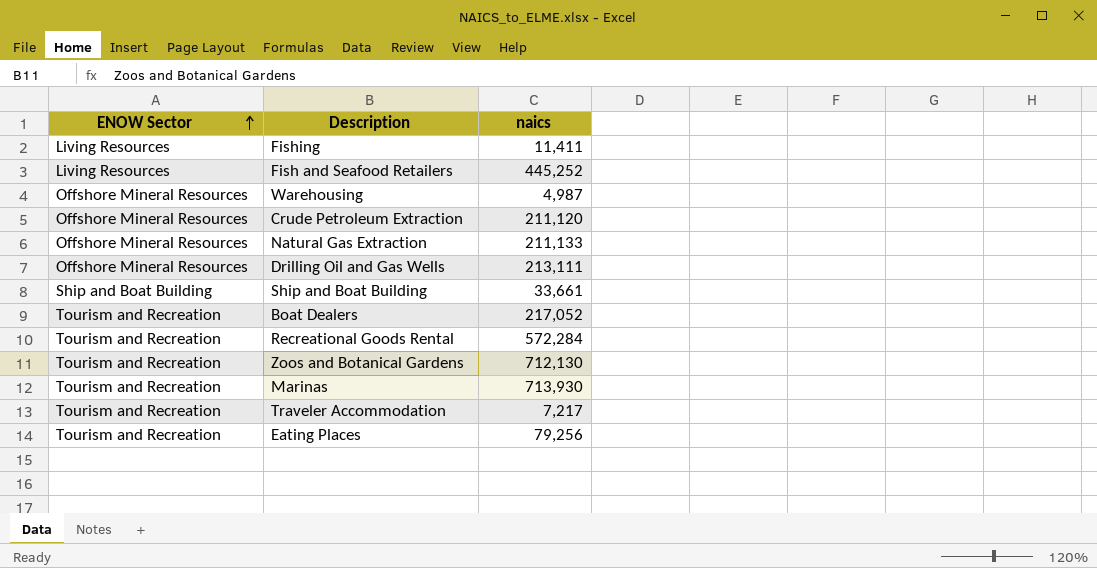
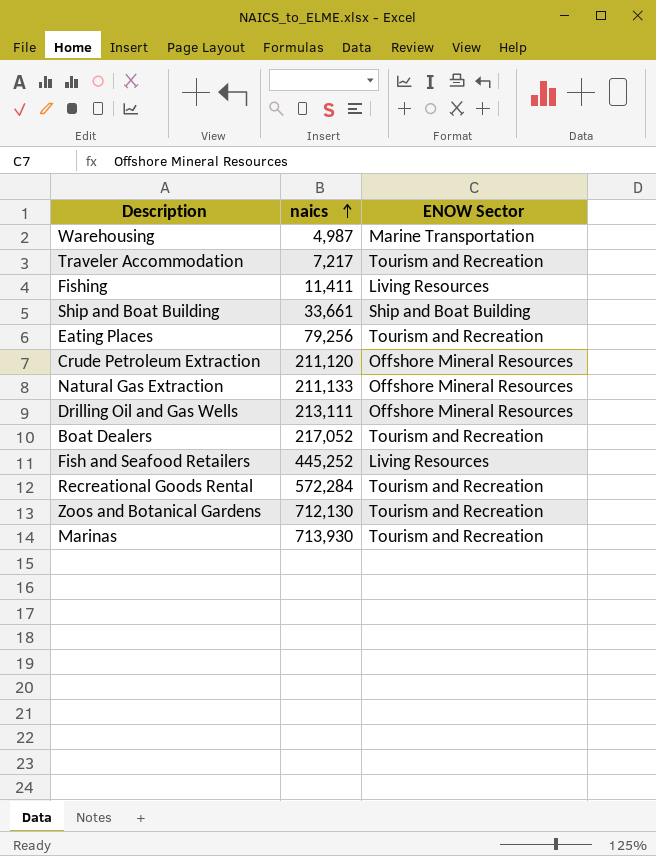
row order: ENOW Sector ascending -> naics ascending
column ENOW Sector | position: 1 -> 3
Warehousing | ENOW Sector: Offshore Mineral Resources -> Marine Transportation

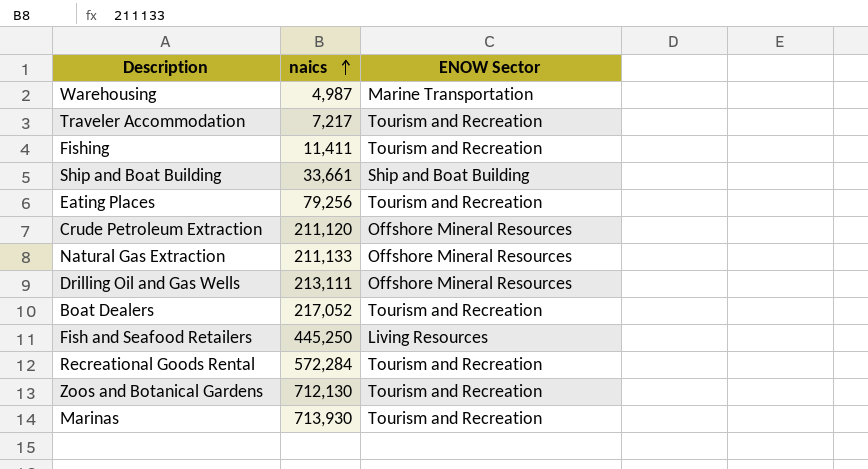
Fishing | ENOW Sector: Living Resources -> Tourism and Recreation
Fish and Seafood Retailers | naics: 445,252 -> 445,250

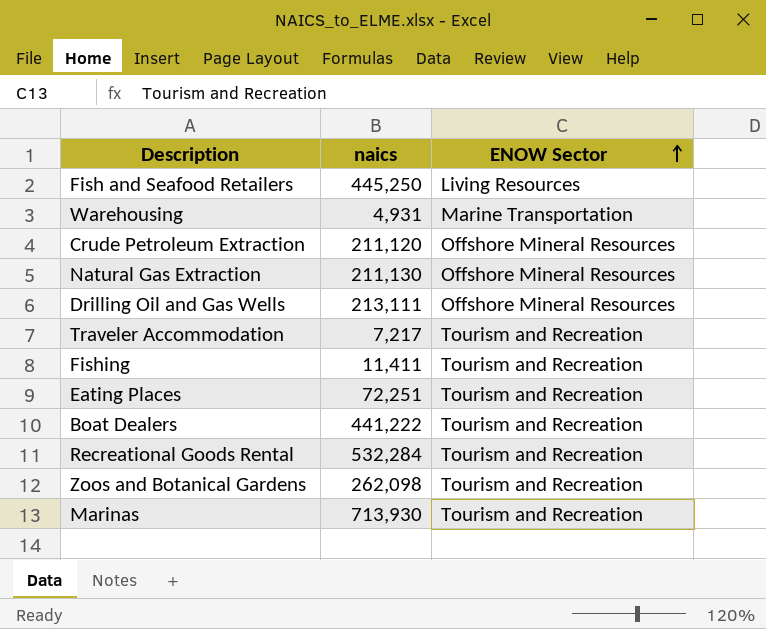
row order: naics ascending -> ENOW Sector ascending
row Ship and Boat Building: 33,661 | Ship and Boat Building -> none
Warehousing | naics: 4,987 -> 4,931
Natural Gas Extraction | naics: 211,133 -> 211,130
Eating Places | naics: 79,256 -> 72,251
Boat Dealers | naics: 217,052 -> 441,222
Recreational Goods Rental | naics: 572,284 -> 532,284
Zoos and Botanical Gardens | naics: 712,130 -> 262,098

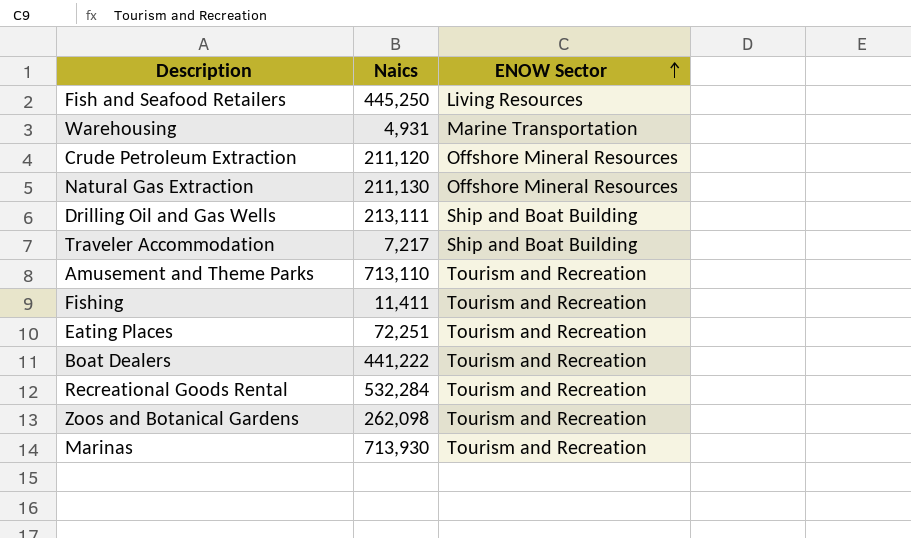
column name: naics -> Naics
Drilling Oil and Gas Wells | ENOW Sector: Offshore Mineral Resources -> Ship and Boat Building
Traveler Accommodation | ENOW Sector: Tourism and Recreation -> Ship and Boat Building
row Amusement and Theme Parks: none -> 713,110 | Tourism and Recreation

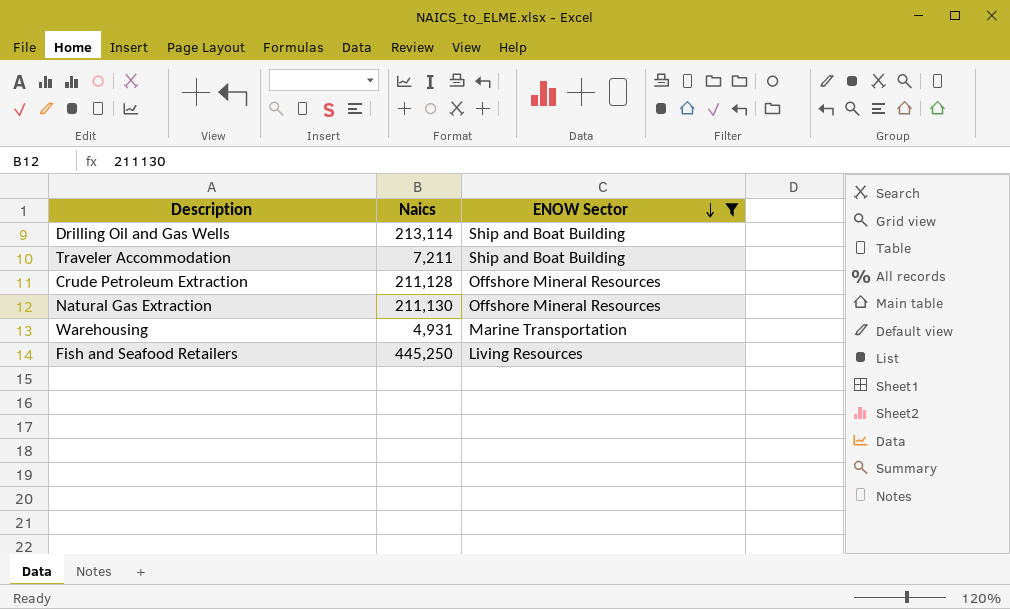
filter: none -> ENOW Sector != Tourism and Recreation
row order: ENOW Sector ascending -> ENOW Sector descending
Drilling Oil and Gas Wells | Naics: 213,111 -> 213,114
Traveler Accommodation | Naics: 7,217 -> 7,211
Crude Petroleum Extraction | Naics: 211,120 -> 211,128

